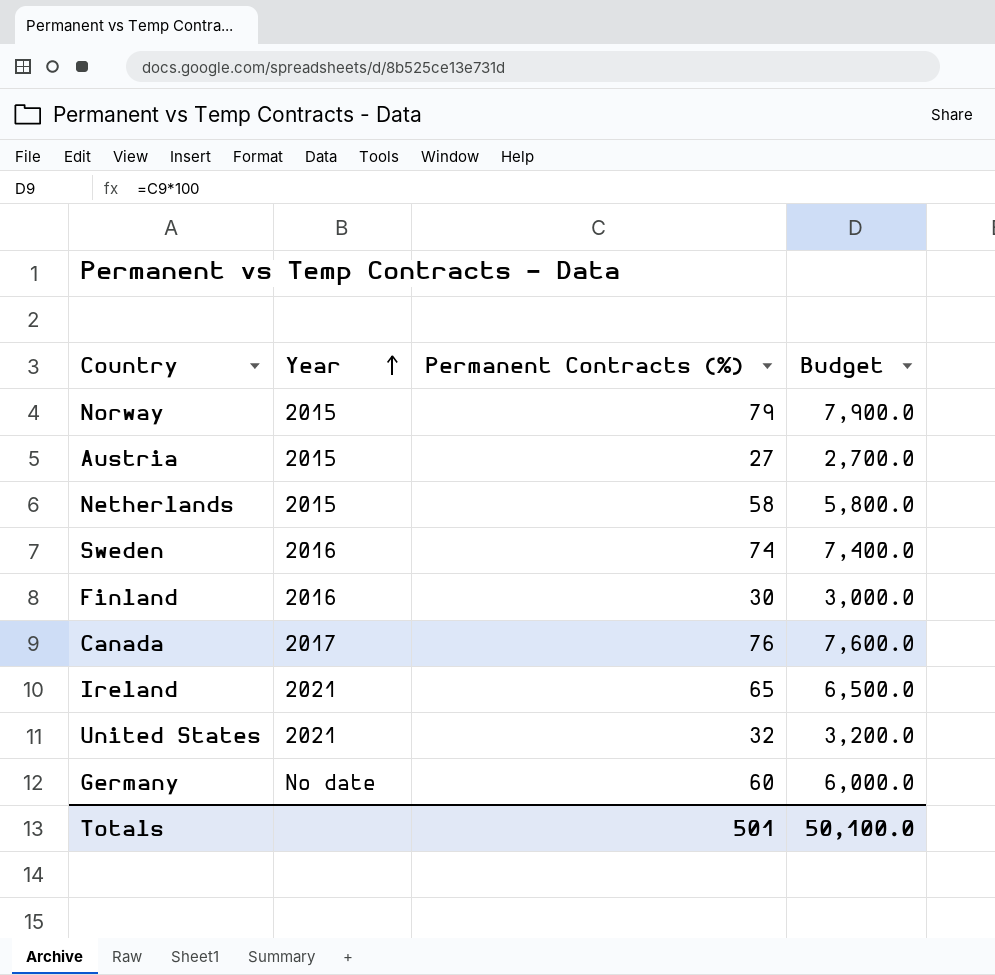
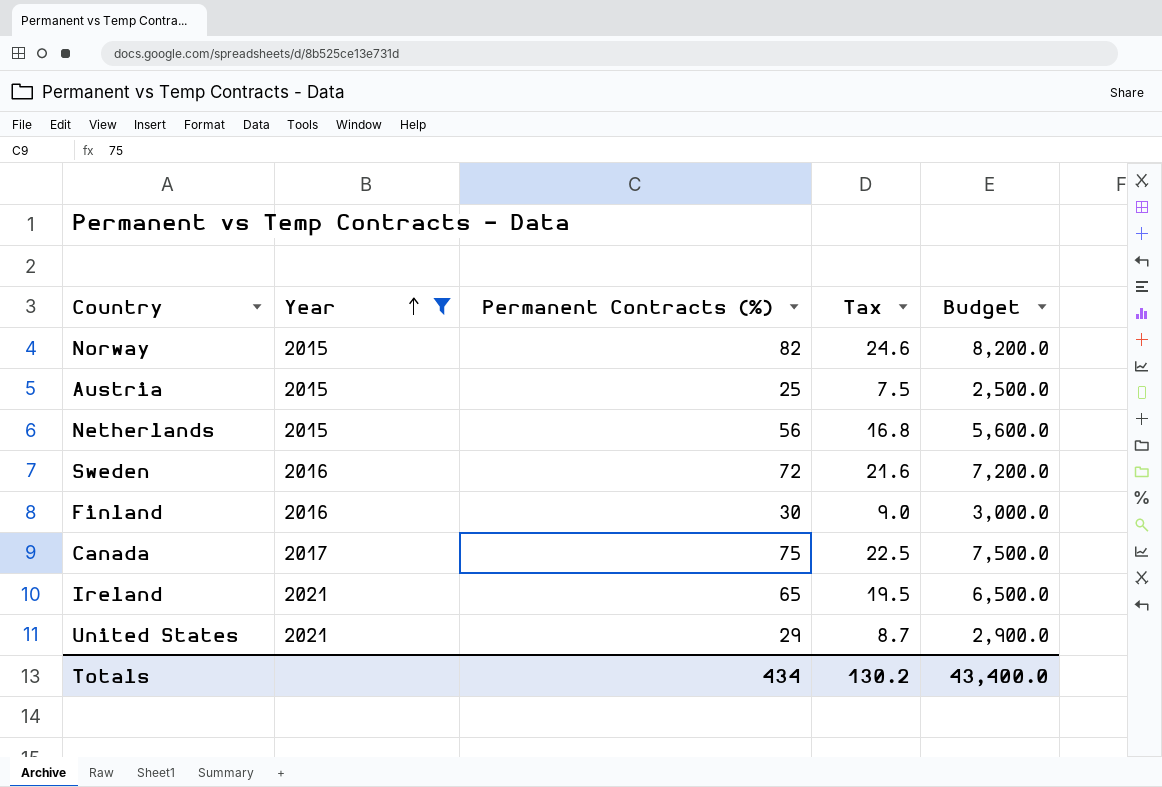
filter: none -> Year != No date
column Tax | formula: none -> [Permanent Contracts (%)] * 0.3
Norway | Permanent Contracts (%): 79 -> 82
Norway | Budget: 7,900.0 -> 8,200.0
Austria | Permanent Contracts (%): 27 -> 25
Austria | Budget: 2,700.0 -> 2,500.0
Netherlands | Permanent Contracts (%): 58 -> 56
Netherlands | Budget: 5,800.0 -> 5,600.0
Sweden | Permanent Contracts (%): 74 -> 72
Sweden | Budget: 7,400.0 -> 7,200.0
Canada | Permanent Contracts (%): 76 -> 75
Canada | Budget: 7,600.0 -> 7,500.0
United States | Permanent Contracts (%): 32 -> 29
United States | Budget: 3,200.0 -> 2,900.0
Totals | Permanent Contracts (%): 501 -> 434
Totals | Budget: 50,100.0 -> 43,400.0

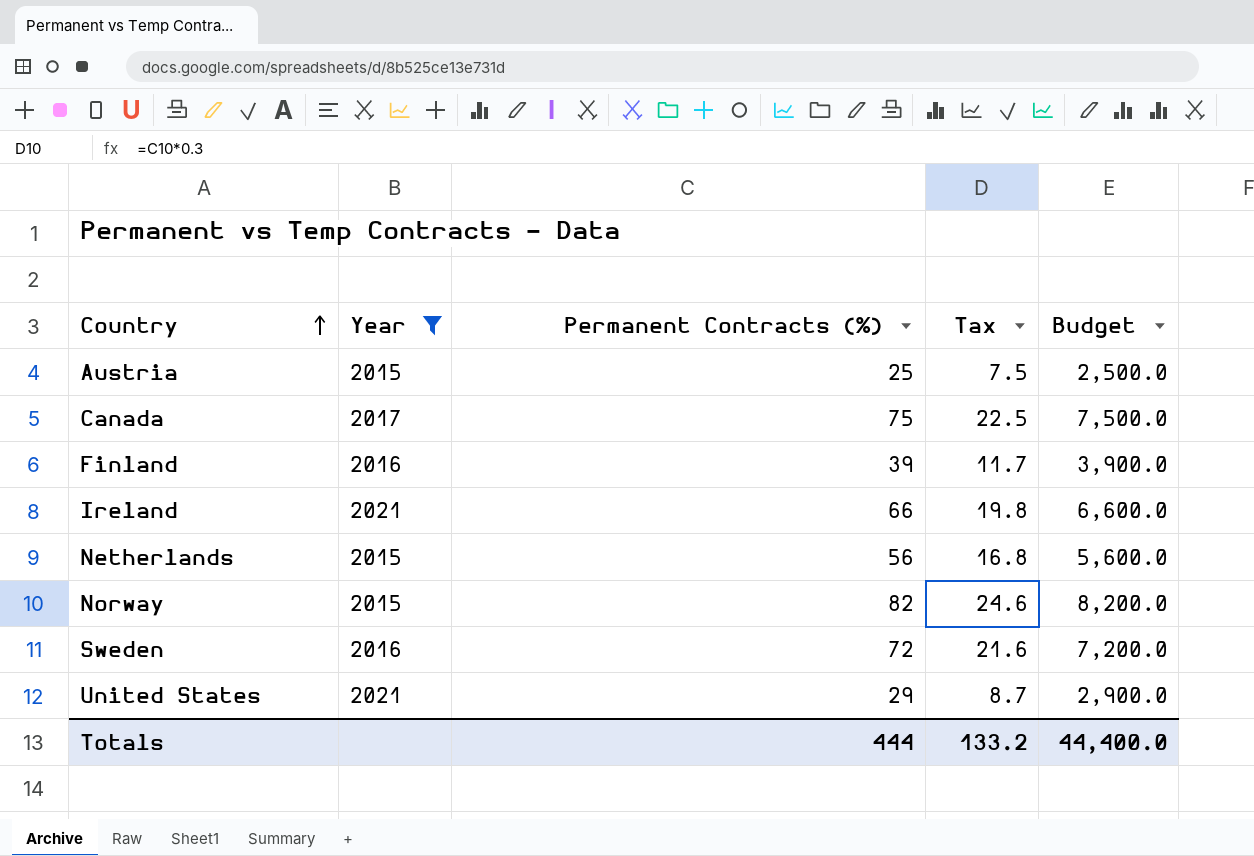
row order: Year ascending -> Country ascending
Finland | Permanent Contracts (%): 30 -> 39
Finland | Tax: 9.0 -> 11.7
Finland | Budget: 3,000.0 -> 3,900.0
Ireland | Permanent Contracts (%): 65 -> 66
Ireland | Tax: 19.5 -> 19.8
Ireland | Budget: 6,500.0 -> 6,600.0
Totals | Permanent Contracts (%): 434 -> 444
Totals | Tax: 130.2 -> 133.2
Totals | Budget: 43,400.0 -> 44,400.0

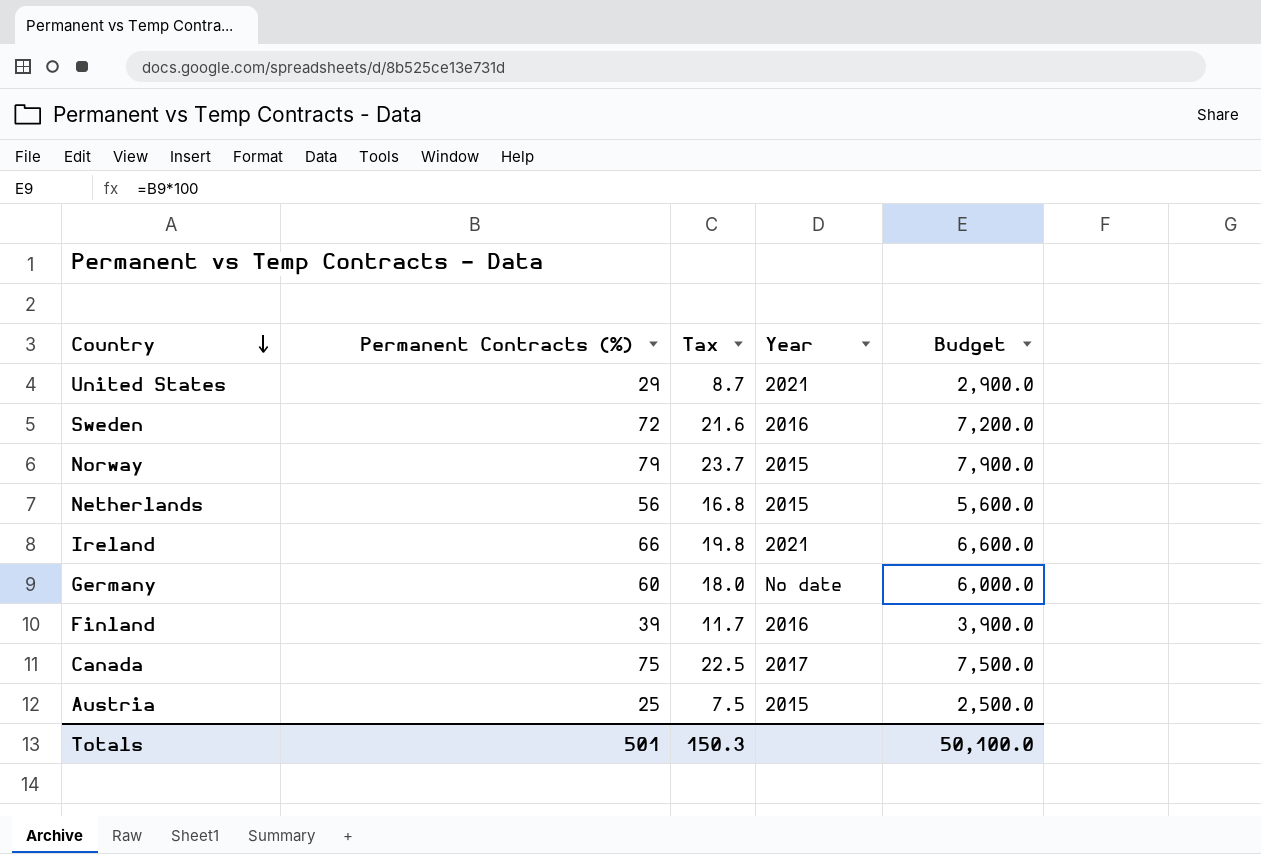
filter: Year != No date -> none
row order: Country ascending -> Country descending
column Year | position: 2 -> 4
Norway | Permanent Contracts (%): 82 -> 79
Norway | Tax: 24.6 -> 23.7
Norway | Budget: 8,200.0 -> 7,900.0
Totals | Permanent Contracts (%): 444 -> 501
Totals | Tax: 133.2 -> 150.3
Totals | Budget: 44,400.0 -> 50,100.0

